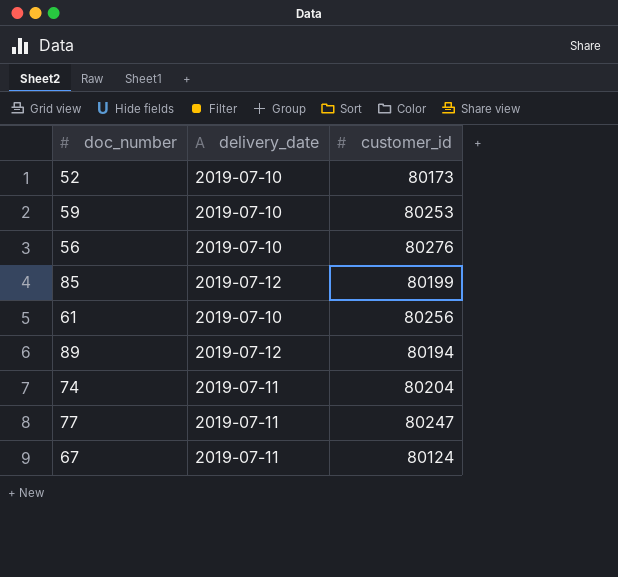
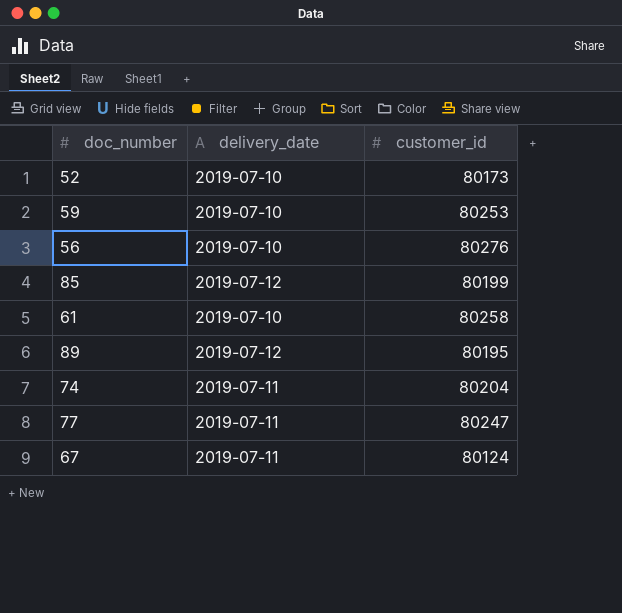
61 | customer_id: 80256 -> 80258
89 | customer_id: 80194 -> 80195

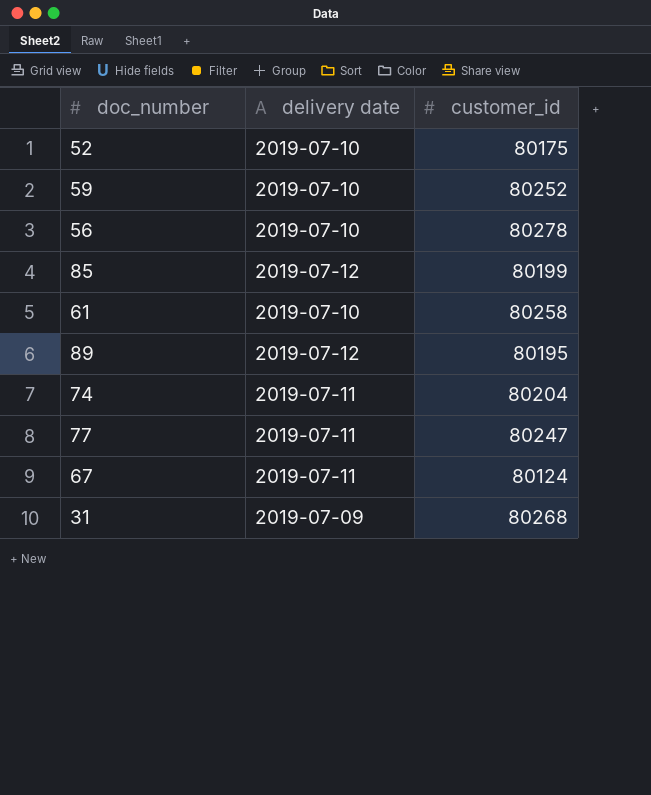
column name: delivery_date -> delivery date
52 | customer_id: 80173 -> 80175
59 | customer_id: 80253 -> 80252
56 | customer_id: 80276 -> 80278
row 31: none -> 2019-07-09 | 80268

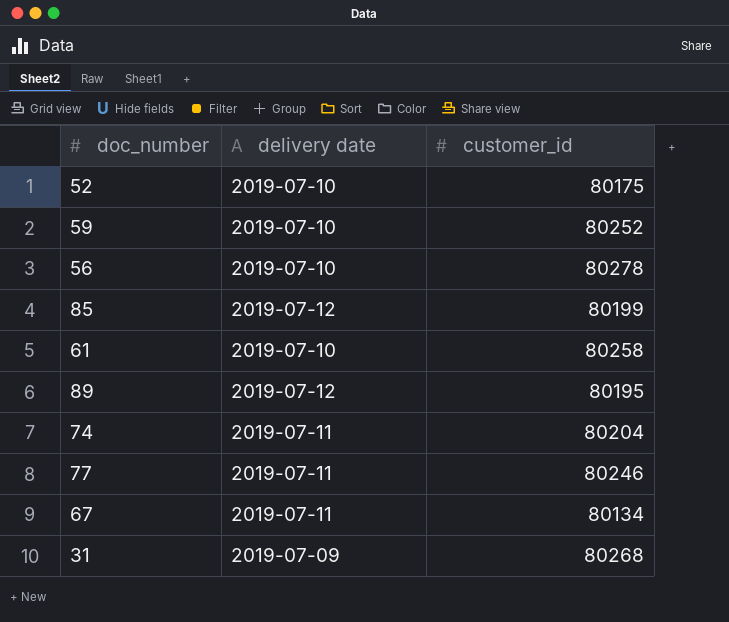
77 | customer_id: 80247 -> 80246
67 | customer_id: 80124 -> 80134

